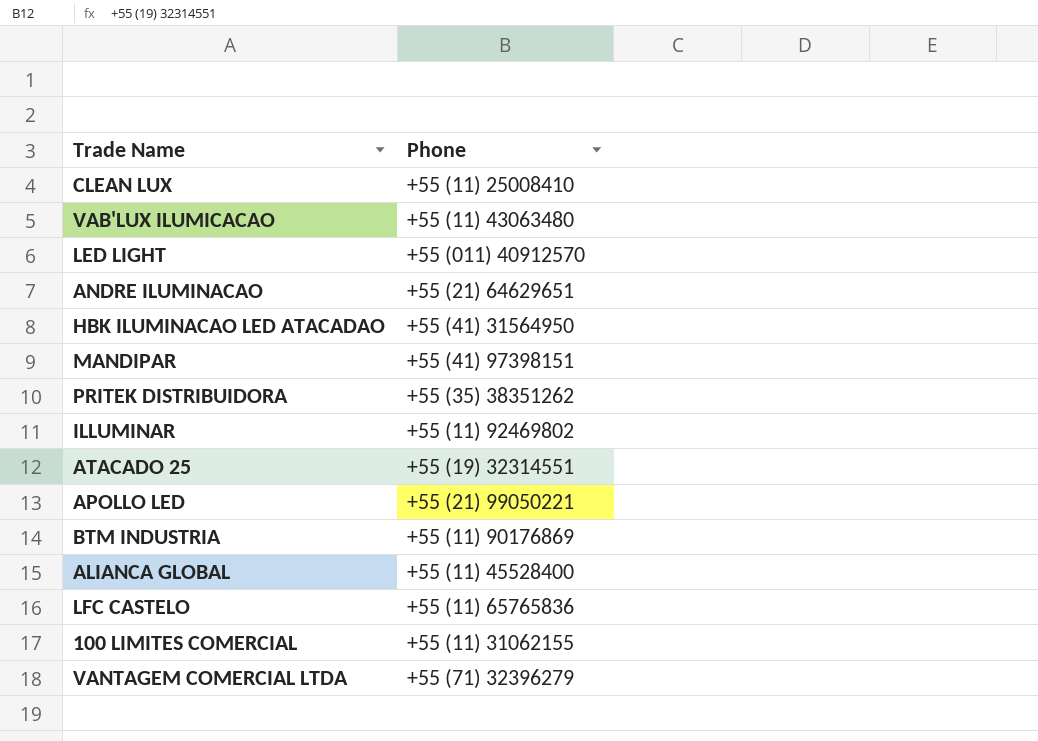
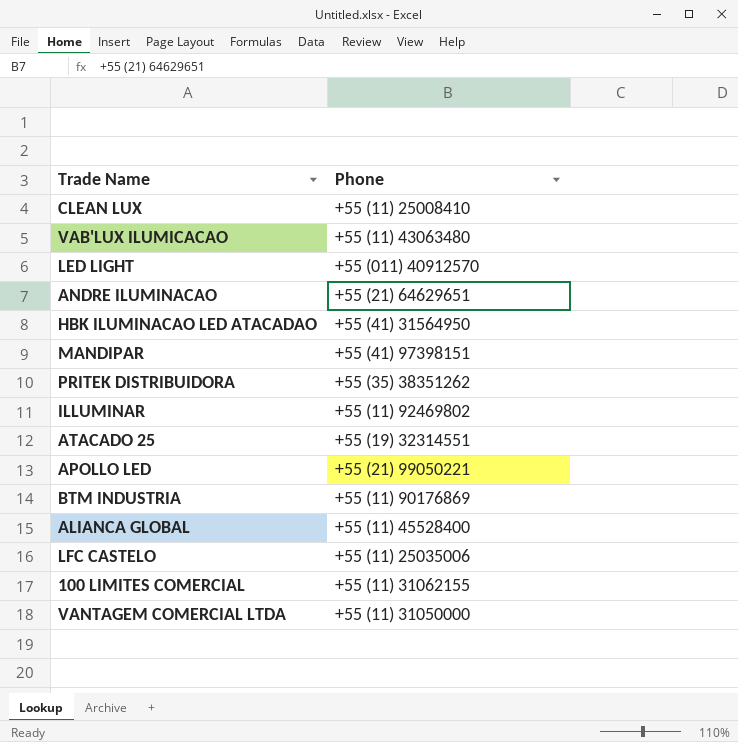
LFC CASTELO | Phone: +55 (11) 65765836 -> +55 (11) 25035006
VANTAGEM COMERCIAL LTDA | Phone: +55 (71) 32396279 -> +55 (11) 31050000

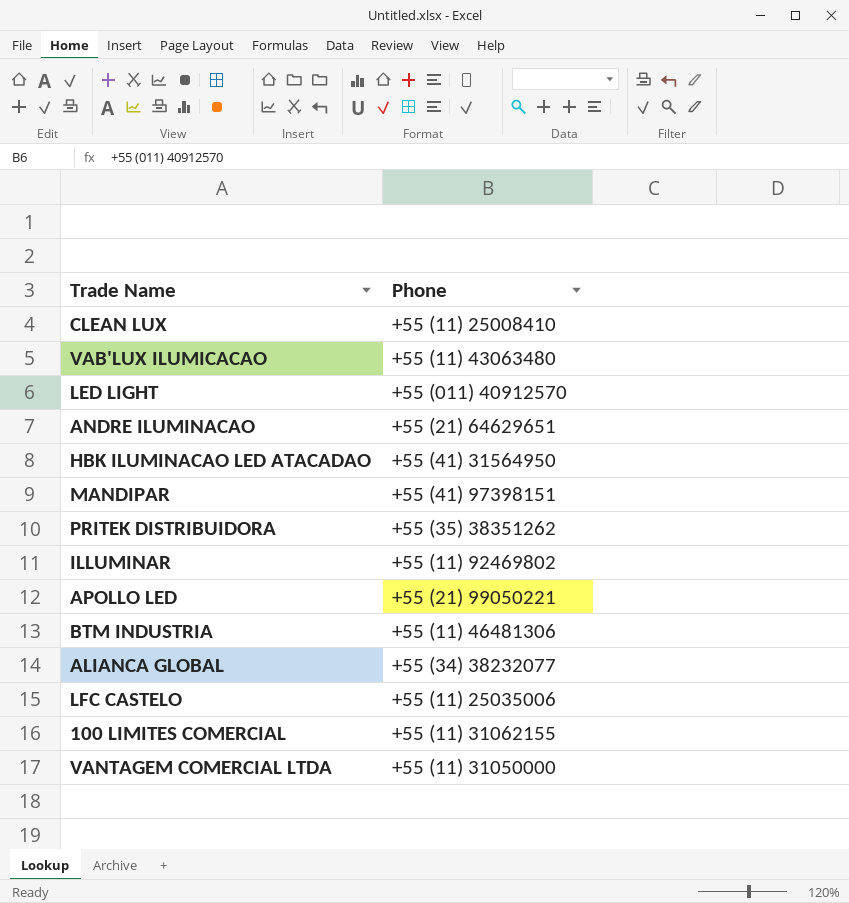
row ATACADO 25: +55 (19) 32314551 -> none
BTM INDUSTRIA | Phone: +55 (11) 90176869 -> +55 (11) 46481306
ALIANCA GLOBAL | Phone: +55 (11) 45528400 -> +55 (34) 38232077

